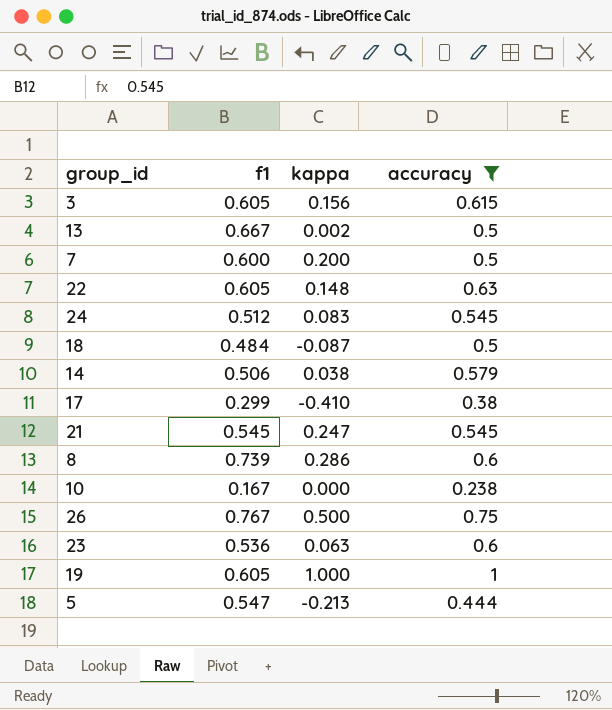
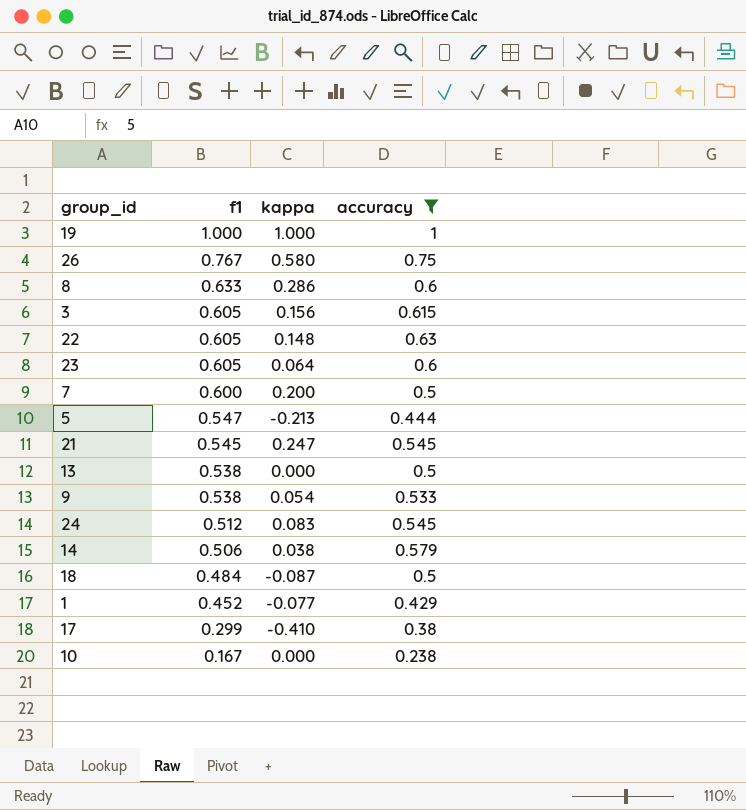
row order: none -> f1 descending
19 | f1: 0.605 -> 1.000
26 | kappa: 0.500 -> 0.580
8 | f1: 0.739 -> 0.633
23 | f1: 0.536 -> 0.605
23 | kappa: 0.063 -> 0.064
13 | f1: 0.667 -> 0.538
13 | kappa: 0.002 -> 0.000
row 9: none -> 0.538 | 0.054 | 0.533
row 1: none -> 0.452 | -0.077 | 0.429

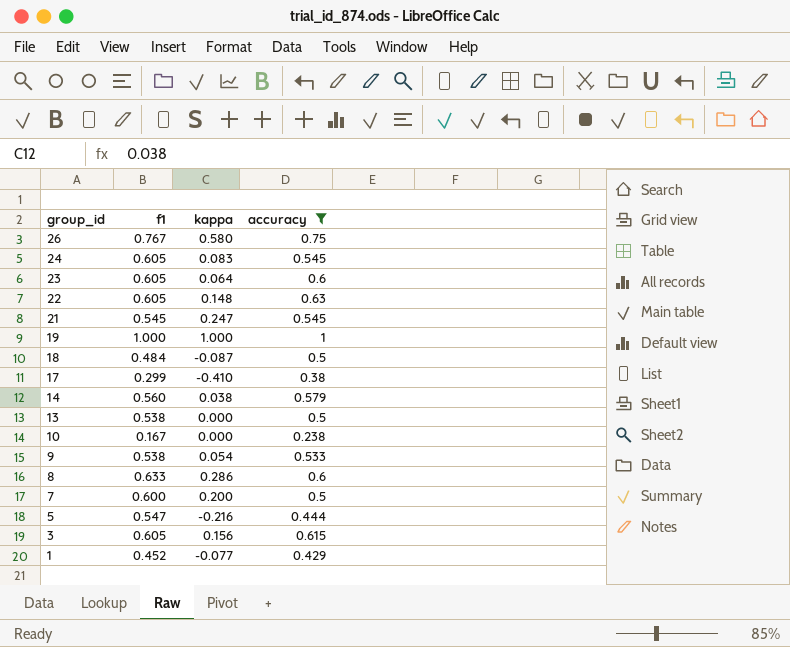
row order: f1 descending -> group_id descending
24 | f1: 0.512 -> 0.605
14 | f1: 0.506 -> 0.560
5 | kappa: -0.213 -> -0.216

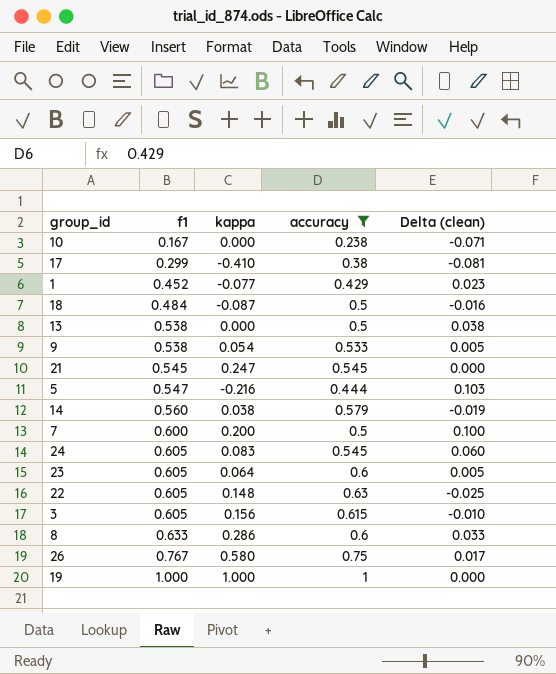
row order: group_id descending -> f1 ascending
column Delta (clean) | formula: none -> [f1] - [accuracy]

